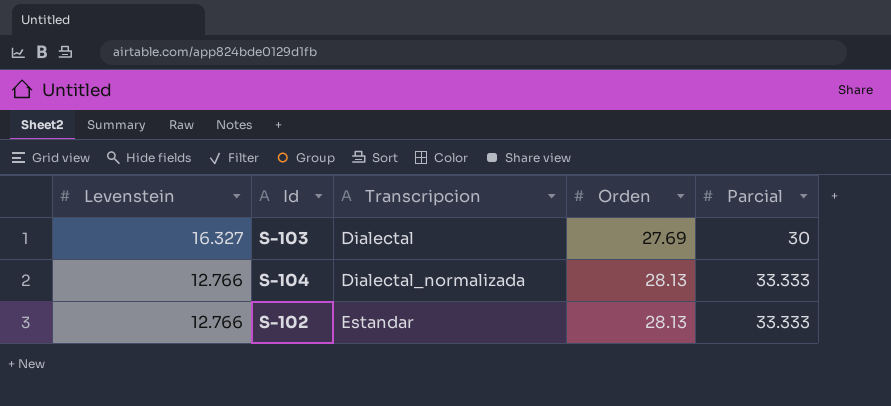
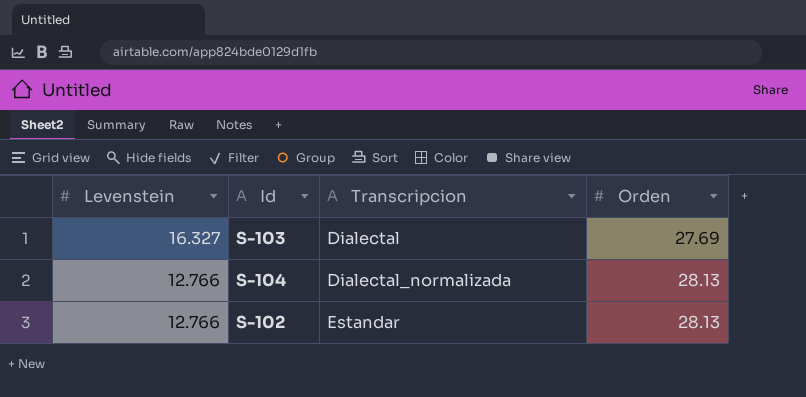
column Parcial | position: 5 -> none

